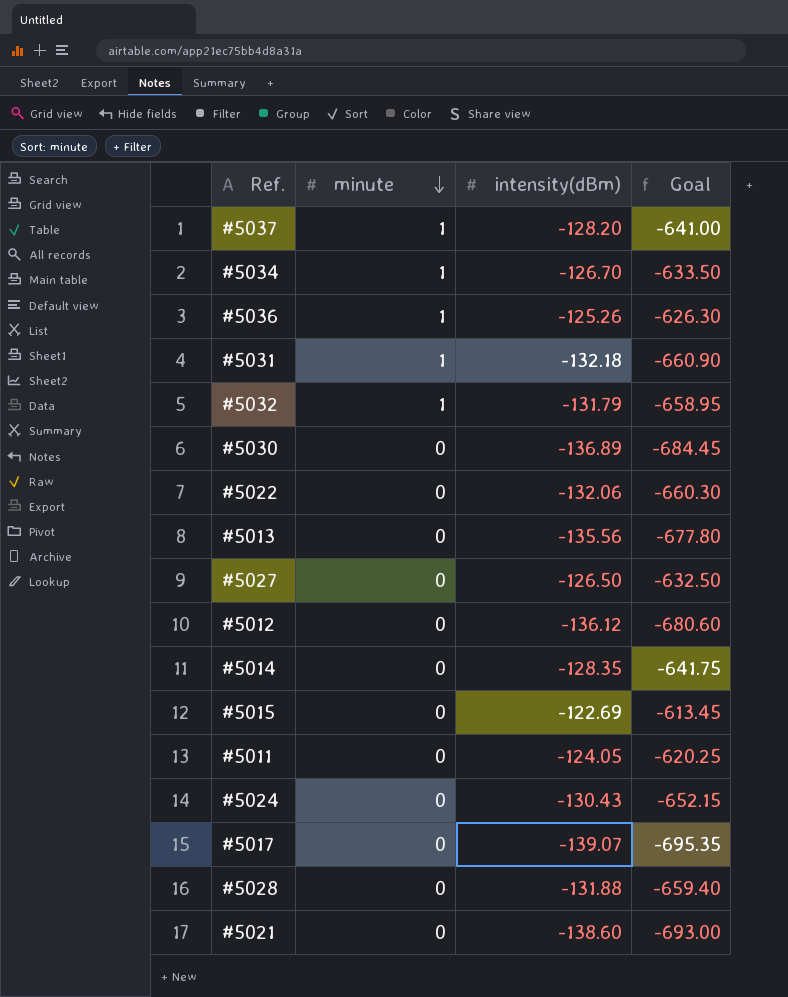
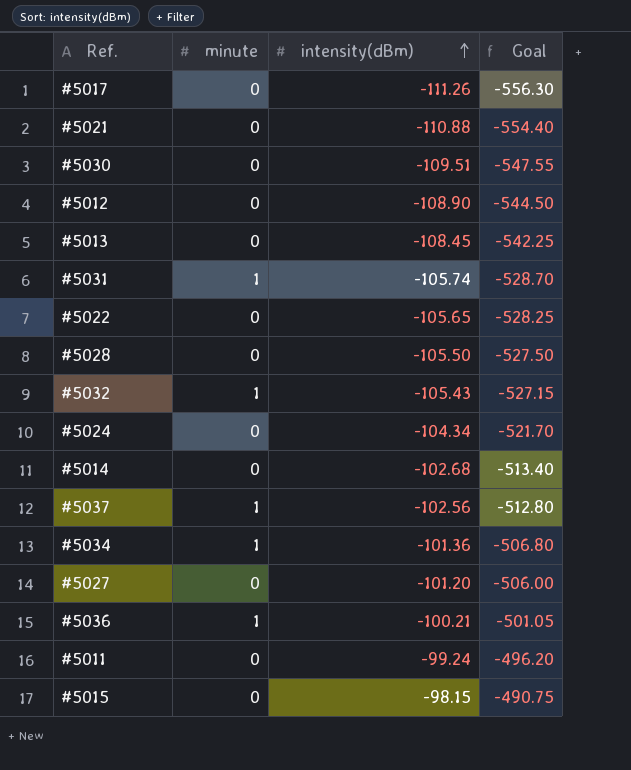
row order: minute descending -> intensity(dBm) ascending
#5017 | intensity(dBm): -139.07 -> -111.26
#5017 | Goal: -695.35 -> -556.30
#5021 | intensity(dBm): -138.60 -> -110.88
#5021 | Goal: -693.00 -> -554.40
#5030 | intensity(dBm): -136.89 -> -109.51
#5030 | Goal: -684.45 -> -547.55
#5012 | intensity(dBm): -136.12 -> -108.90
#5012 | Goal: -680.60 -> -544.50
#5013 | intensity(dBm): -135.56 -> -108.45
#5013 | Goal: -677.80 -> -542.25
#5031 | intensity(dBm): -132.18 -> -105.74
#5031 | Goal: -660.90 -> -528.70
#5022 | intensity(dBm): -132.06 -> -105.65
#5022 | Goal: -660.30 -> -528.25
#5028 | intensity(dBm): -131.88 -> -105.50
#5028 | Goal: -659.40 -> -527.50
#5032 | intensity(dBm): -131.79 -> -105.43
#5032 | Goal: -658.95 -> -527.15
#5024 | intensity(dBm): -130.43 -> -104.34
#5024 | Goal: -652.15 -> -521.70
#5014 | intensity(dBm): -128.35 -> -102.68
#5014 | Goal: -641.75 -> -513.40
#5037 | intensity(dBm): -128.20 -> -102.56
#5037 | Goal: -641.00 -> -512.80
#5034 | intensity(dBm): -126.70 -> -101.36
#5034 | Goal: -633.50 -> -506.80
#5027 | intensity(dBm): -126.50 -> -101.20
#5027 | Goal: -632.50 -> -506.00
#5036 | intensity(dBm): -125.26 -> -100.21
#5036 | Goal: -626.30 -> -501.05
#5011 | intensity(dBm): -124.05 -> -99.24
#5011 | Goal: -620.25 -> -496.20
#5015 | intensity(dBm): -122.69 -> -98.15
#5015 | Goal: -613.45 -> -490.75

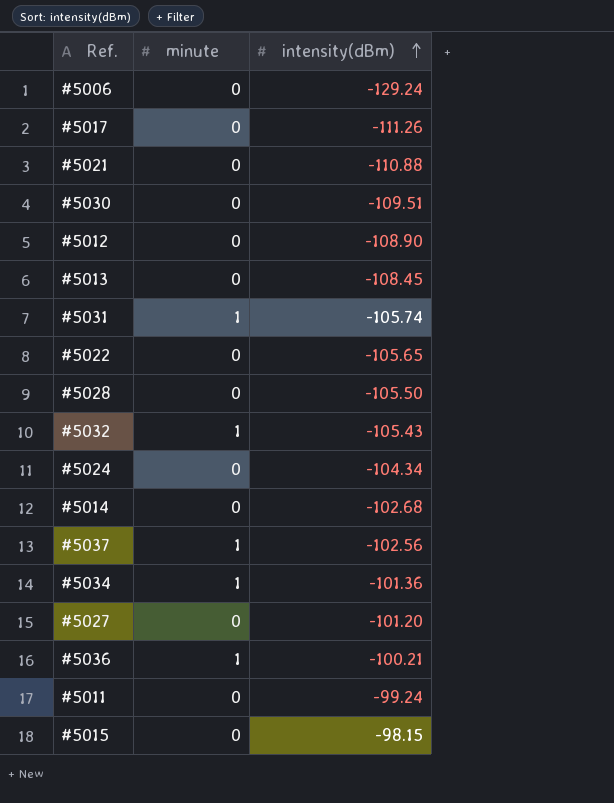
column Goal | formula: [intensity(dBm)] * 5 -> none
row #5006: none -> 0 | -129.24

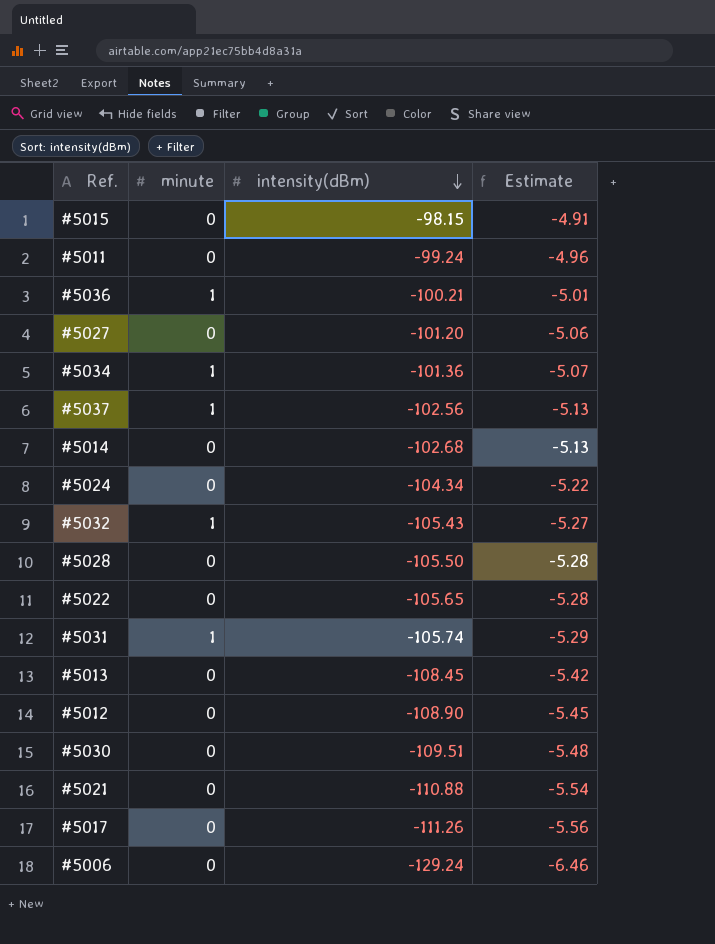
row order: intensity(dBm) ascending -> intensity(dBm) descending
column Estimate | formula: none -> [intensity(dBm)] * 0.05

